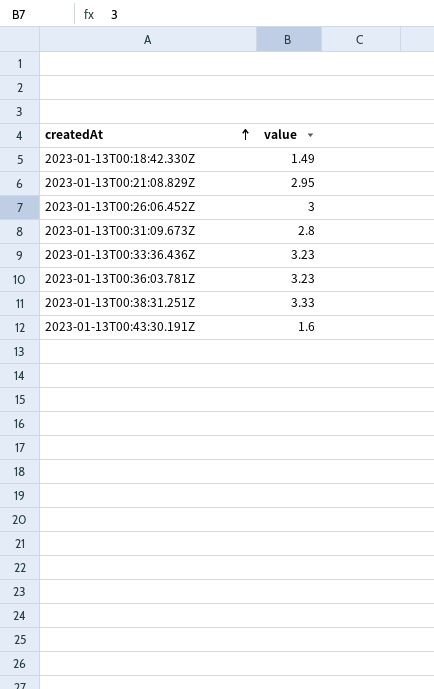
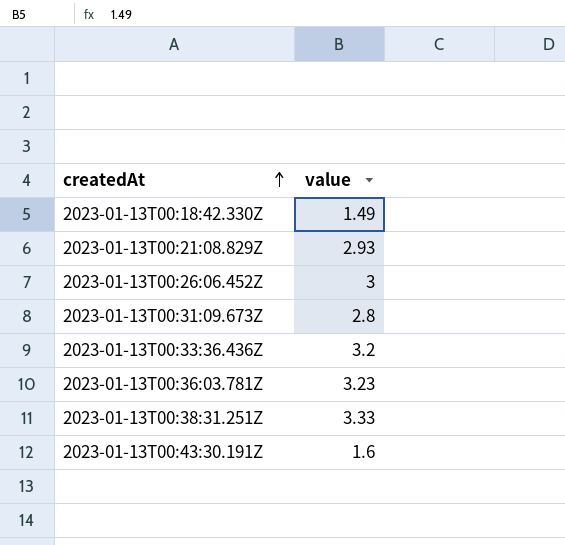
2023-01-13T00:21:08.829Z | value: 2.95 -> 2.93
2023-01-13T00:33:36.436Z | value: 3.23 -> 3.2

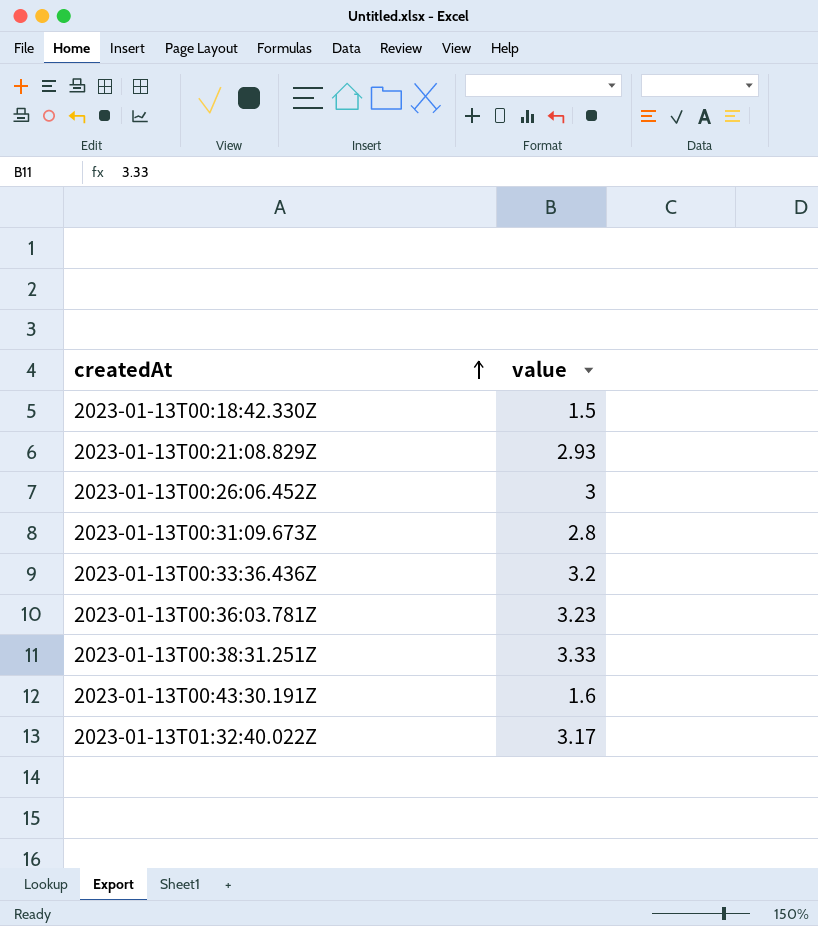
2023-01-13T00:18:42.330Z | value: 1.49 -> 1.5
row 2023-01-13T01:32:40.022Z: none -> 3.17

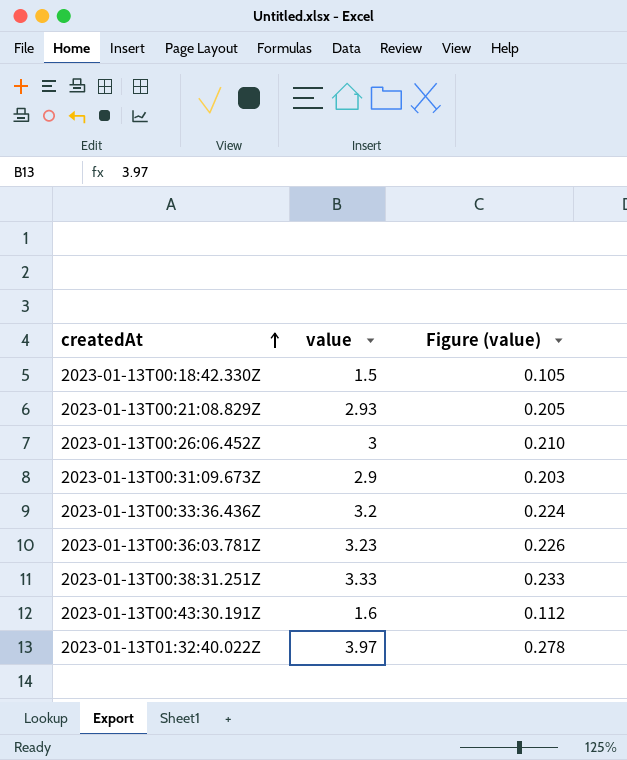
column Figure (value) | formula: none -> [value] * 0.07
2023-01-13T00:31:09.673Z | value: 2.8 -> 2.9
2023-01-13T01:32:40.022Z | value: 3.17 -> 3.97

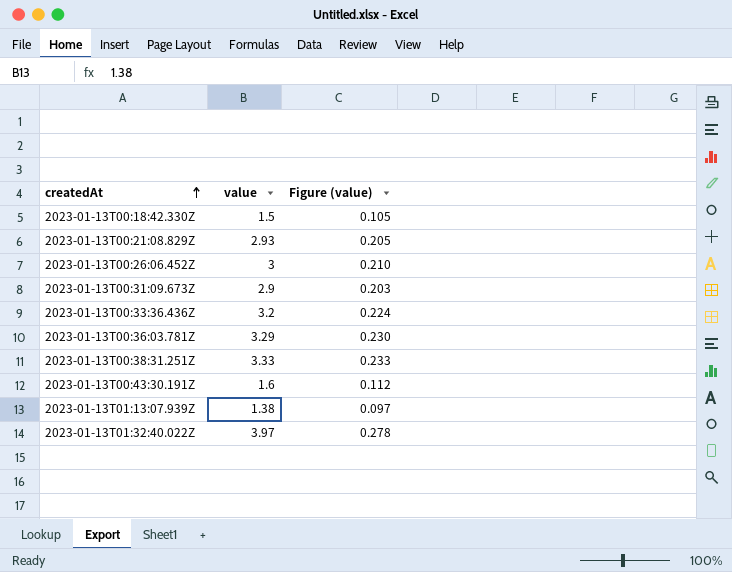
2023-01-13T00:36:03.781Z | value: 3.23 -> 3.29
2023-01-13T00:36:03.781Z | Figure (value): 0.226 -> 0.230
row 2023-01-13T01:13:07.939Z: none -> 1.38 | 0.097

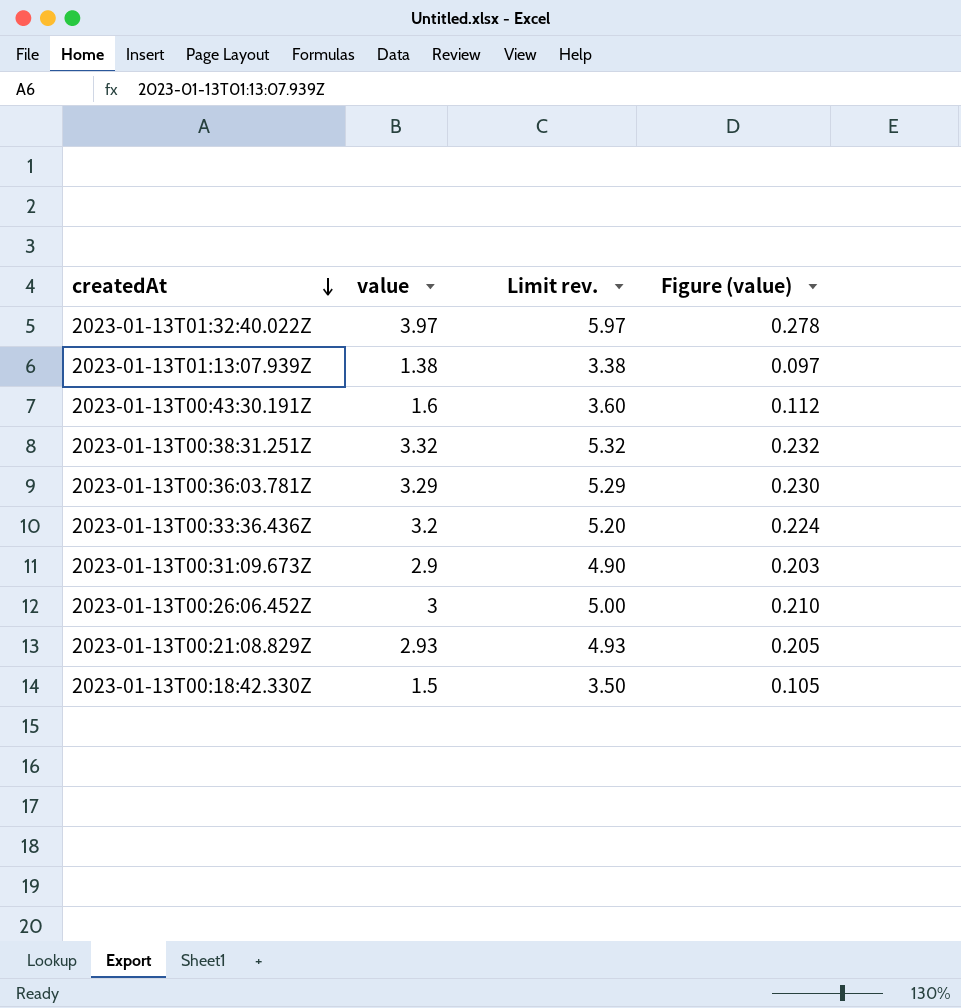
row order: createdAt ascending -> createdAt descending
column Limit rev. | formula: none -> [value] + 2
2023-01-13T00:38:31.251Z | value: 3.33 -> 3.32
2023-01-13T00:38:31.251Z | Figure (value): 0.233 -> 0.232

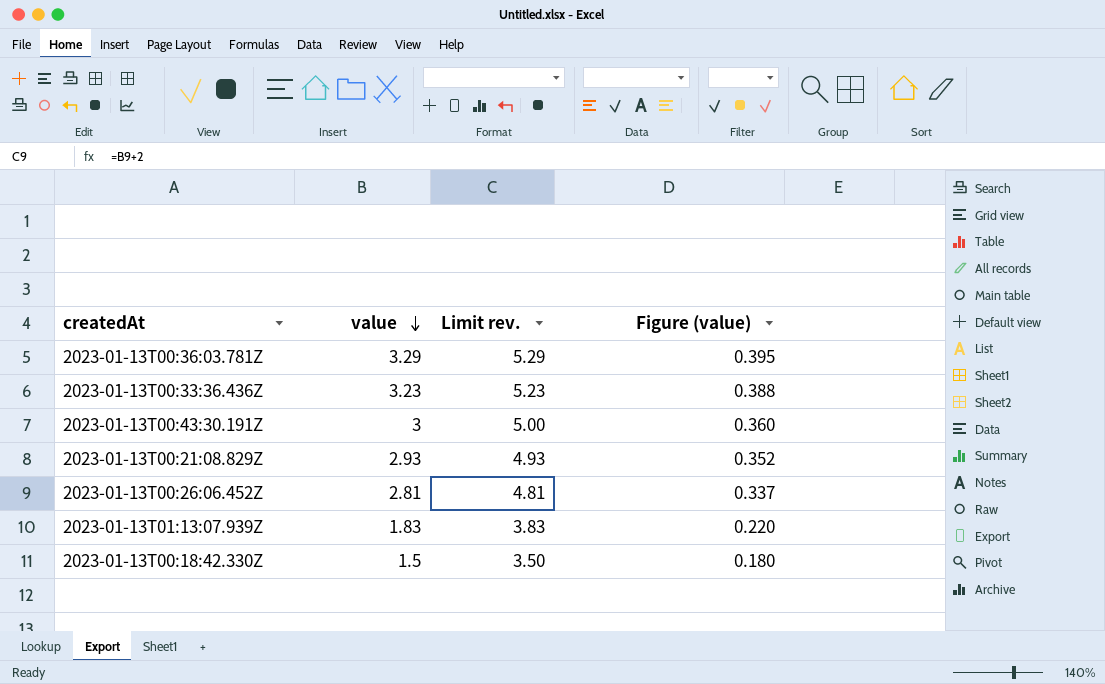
row order: createdAt descending -> value descending
column Figure (value) | formula: [value] * 0.07 -> [value] * 0.12
row 2023-01-13T01:32:40.022Z: 3.97 | 5.97 | 0.278 -> none
row 2023-01-13T00:38:31.251Z: 3.32 | 5.32 | 0.232 -> none
row 2023-01-13T00:31:09.673Z: 2.9 | 4.90 | 0.203 -> none
2023-01-13T00:33:36.436Z | value: 3.2 -> 3.23
2023-01-13T00:33:36.436Z | Limit rev.: 5.20 -> 5.23
2023-01-13T00:43:30.191Z | value: 1.6 -> 3
2023-01-13T00:43:30.191Z | Limit rev.: 3.60 -> 5.00
2023-01-13T00:26:06.452Z | value: 3 -> 2.81
2023-01-13T00:26:06.452Z | Limit rev.: 5.00 -> 4.81
2023-01-13T01:13:07.939Z | value: 1.38 -> 1.83
2023-01-13T01:13:07.939Z | Limit rev.: 3.38 -> 3.83

